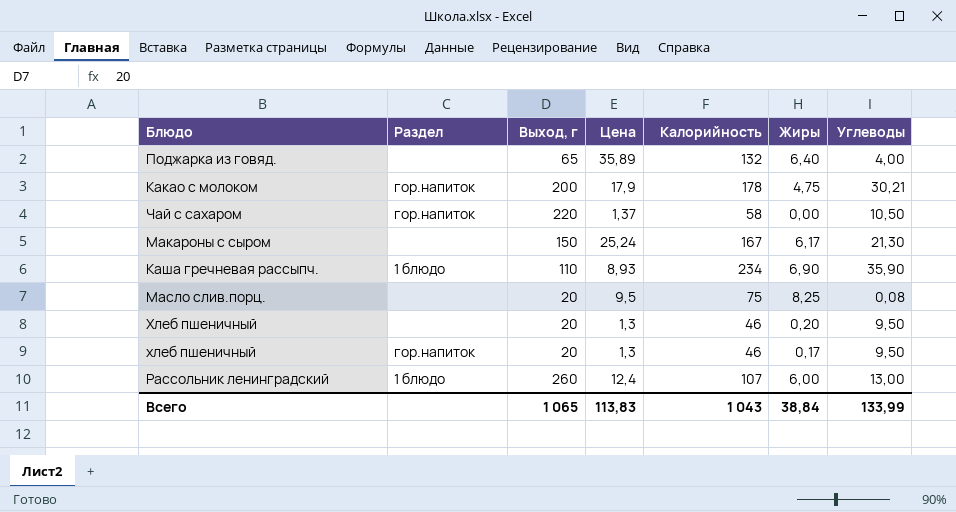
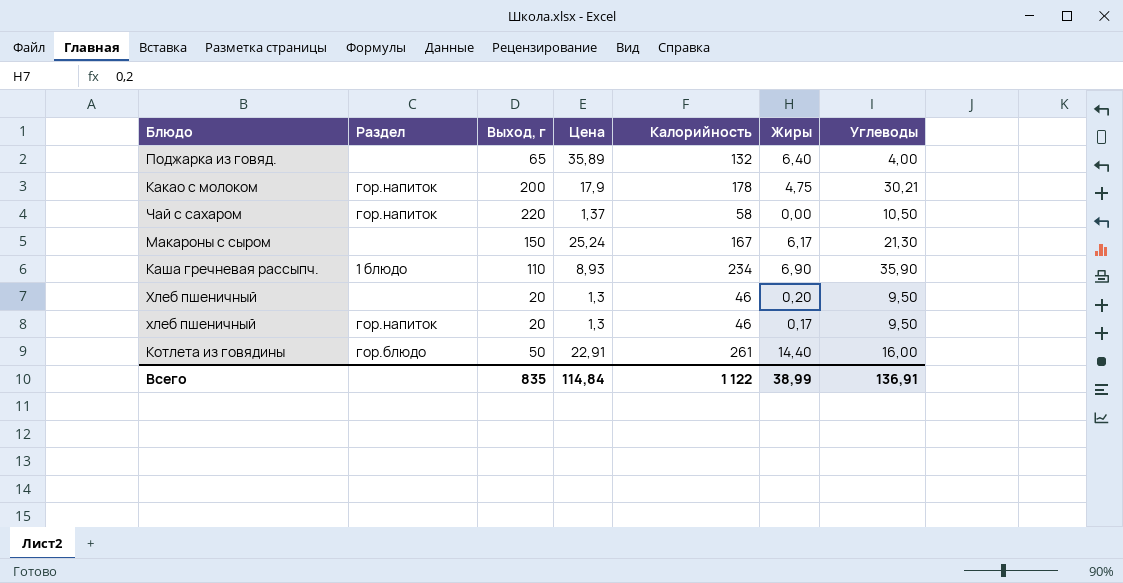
row Масло слив.порц.: none | 20 | 9,5 | 75 | 8,25 | 0,08 -> none
row Рассольник ленинградский: 1 блюдо | 260 | 12,4 | 107 | 6,00 | 13,00 -> none
row Котлета из говядины: none -> гор.блюдо | 50 | 22,91 | 261 | 14,40 | 16,00
Всего | Выход, г: 1 065 -> 835
Всего | Цена: 113,83 -> 114,84
Всего | Калорийность: 1 043 -> 1 122
Всего | Жиры: 38,84 -> 38,99
Всего | Углеводы: 133,99 -> 136,91

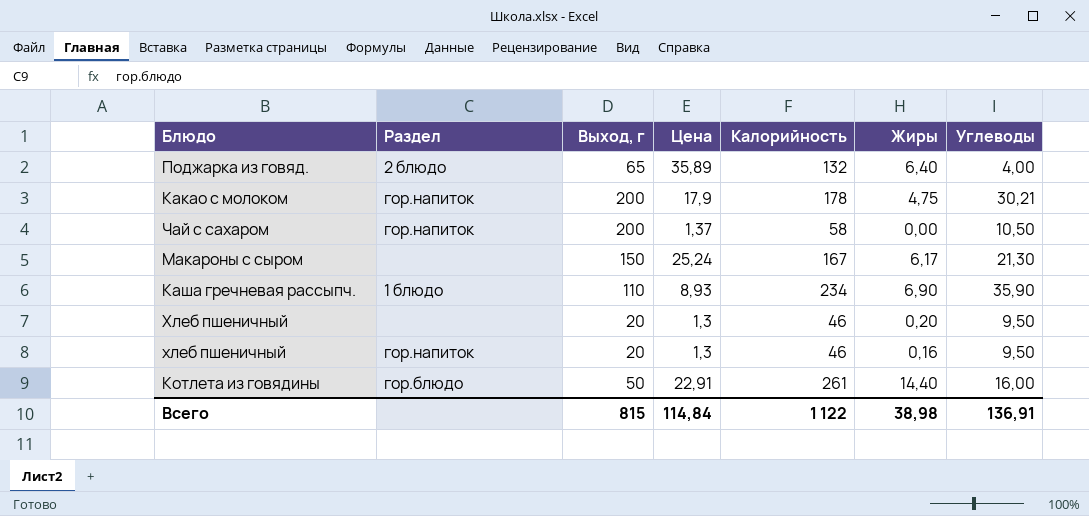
Поджарка из говяд. | Раздел: none -> 2 блюдо
Чай с сахаром | Выход, г: 220 -> 200
хлеб пшеничный | Жиры: 0,17 -> 0,16
Всего | Выход, г: 835 -> 815
Всего | Жиры: 38,99 -> 38,98

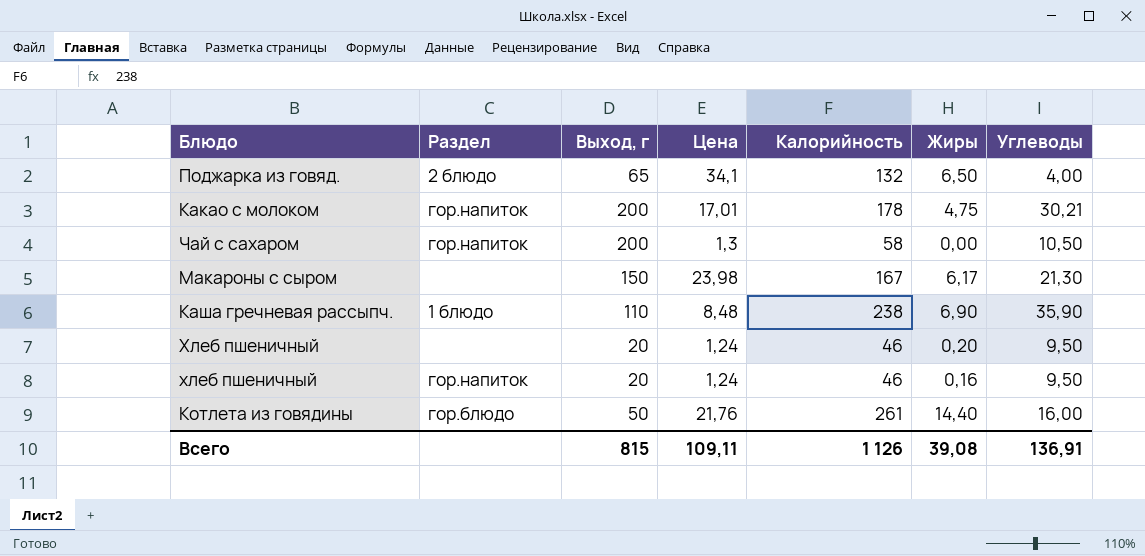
Поджарка из говяд. | Цена: 35,89 -> 34,1
Поджарка из говяд. | Жиры: 6,40 -> 6,50
Какао с молоком | Цена: 17,9 -> 17,01
Чай с сахаром | Цена: 1,37 -> 1,3
Макароны с сыром | Цена: 25,24 -> 23,98
Каша гречневая рассыпч. | Цена: 8,93 -> 8,48
Каша гречневая рассыпч. | Калорийность: 234 -> 238
Хлеб пшеничный | Цена: 1,3 -> 1,24
хлеб пшеничный | Цена: 1,3 -> 1,24
Котлета из говядины | Цена: 22,91 -> 21,76
Всего | Цена: 114,84 -> 109,11
Всего | Калорийность: 1 122 -> 1 126
Всего | Жиры: 38,98 -> 39,08

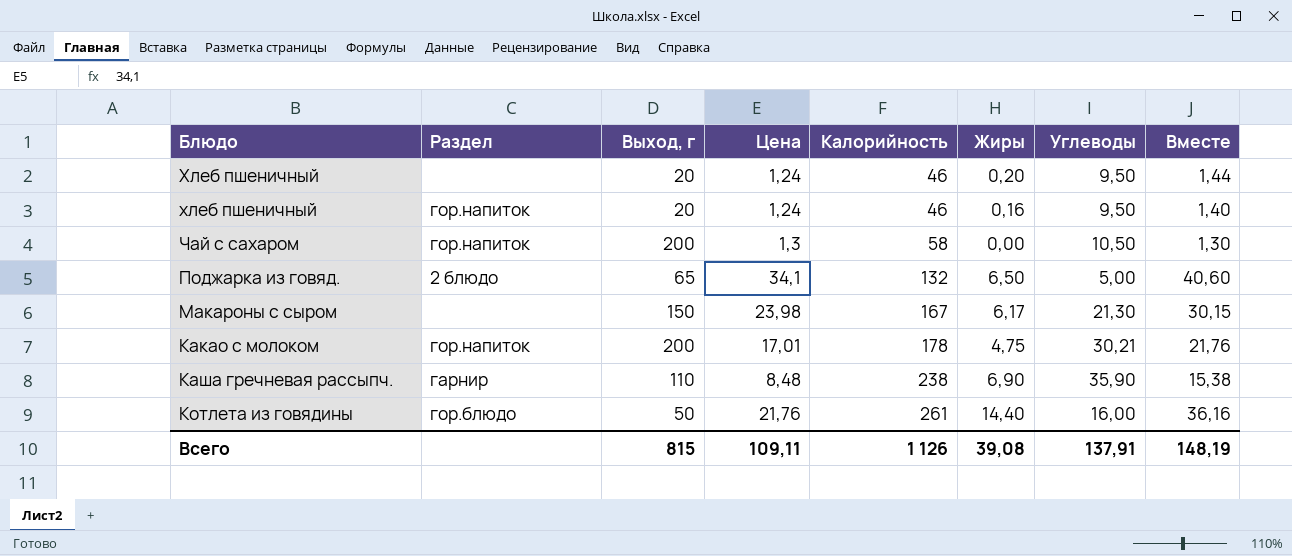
row order: none -> Калорийность ascending
column Вместе | formula: none -> [Цена] + [Жиры]
Поджарка из говяд. | Углеводы: 4,00 -> 5,00
Каша гречневая рассыпч. | Раздел: 1 блюдо -> гарнир
Всего | Углеводы: 136,91 -> 137,91

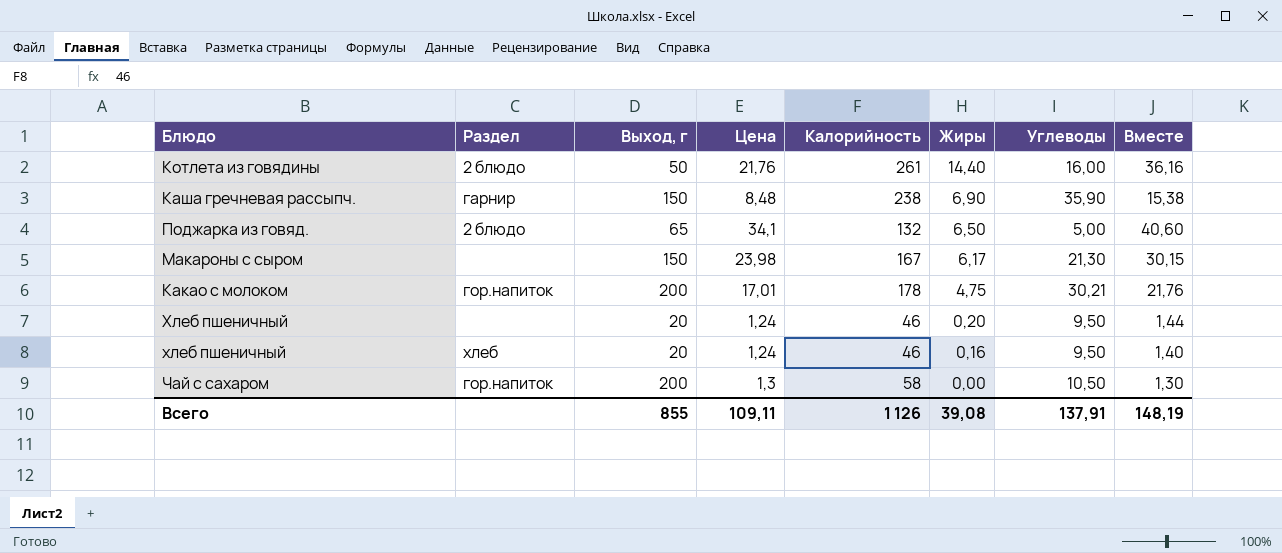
row order: Калорийность ascending -> Жиры descending
Котлета из говядины | Раздел: гор.блюдо -> 2 блюдо
Каша гречневая рассыпч. | Выход, г: 110 -> 150
хлеб пшеничный | Раздел: гор.напиток -> хлеб
Всего | Выход, г: 815 -> 855

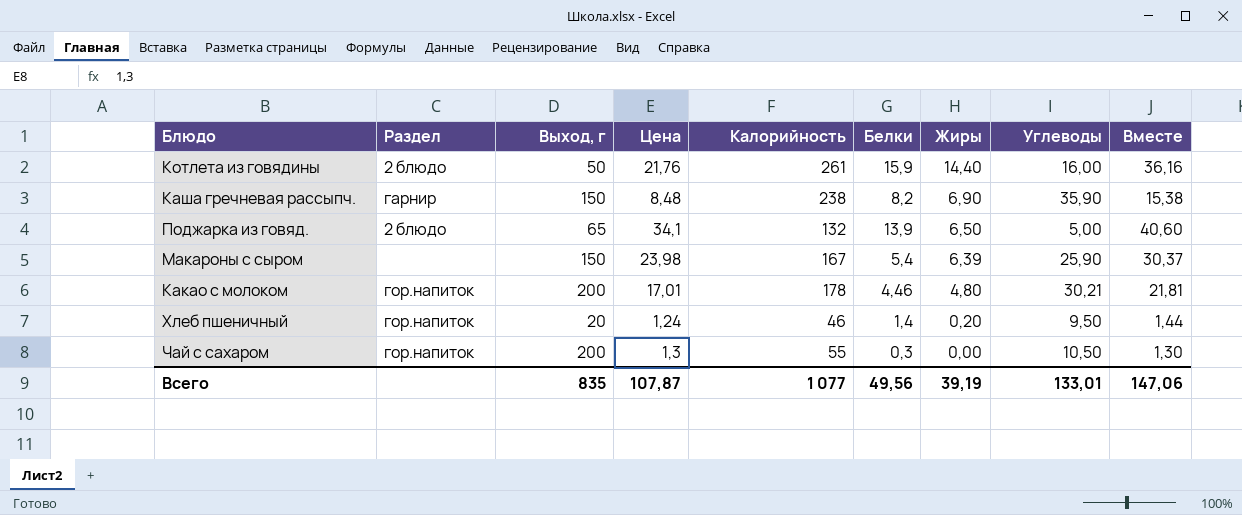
column Белки | position: none -> 6
row хлеб пшеничный: хлеб | 20 | 1,24 | 46 | 0,16 | 9,50 | 1,40 -> none
Макароны с сыром | Жиры: 6,17 -> 6,39
Макароны с сыром | Углеводы: 21,30 -> 25,90
Макароны с сыром | Вместе: 30,15 -> 30,37
Какао с молоком | Жиры: 4,75 -> 4,80
Какао с молоком | Вместе: 21,76 -> 21,81
Хлеб пшеничный | Раздел: none -> гор.напиток
Чай с сахаром | Калорийность: 58 -> 55
Всего | Выход, г: 855 -> 835
Всего | Цена: 109,11 -> 107,87
Всего | Калорийность: 1 126 -> 1 077
Всего | Жиры: 39,08 -> 39,19
Всего | Углеводы: 137,91 -> 133,01
Всего | Вместе: 148,19 -> 147,06

